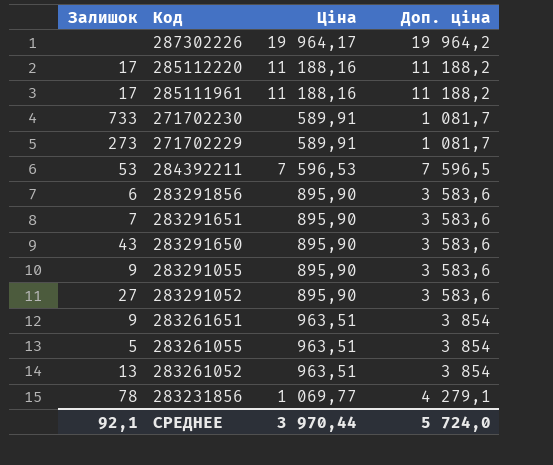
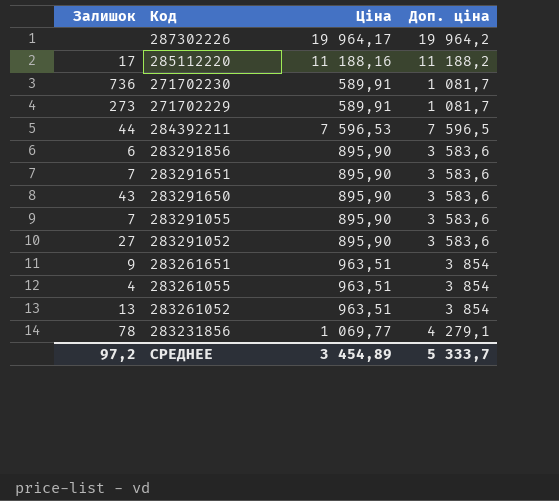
row 285111961: 17 | 11 188,16 | 11 188,2 -> none
271702230 | Залишок: 733 -> 736
284392211 | Залишок: 53 -> 44
283291055 | Залишок: 9 -> 7
283261055 | Залишок: 5 -> 4
СРЕДНЕЕ | Залишок: 92,1 -> 97,2
СРЕДНЕЕ | Ціна: 3 970,44 -> 3 454,89
СРЕДНЕЕ | Доп. ціна: 5 724,0 -> 5 333,7

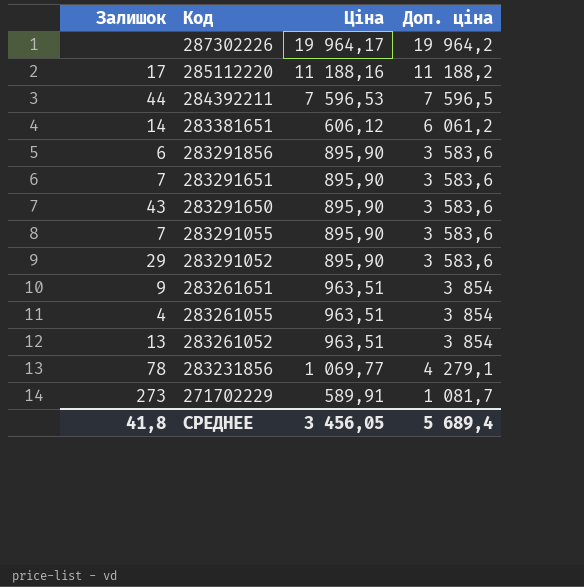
row order: none -> Код descending
row 271702230: 736 | 589,91 | 1 081,7 -> none
row 283381651: none -> 14 | 606,12 | 6 061,2
283291052 | Залишок: 27 -> 29
СРЕДНЕЕ | Залишок: 97,2 -> 41,8
СРЕДНЕЕ | Ціна: 3 454,89 -> 3 456,05
СРЕДНЕЕ | Доп. ціна: 5 333,7 -> 5 689,4

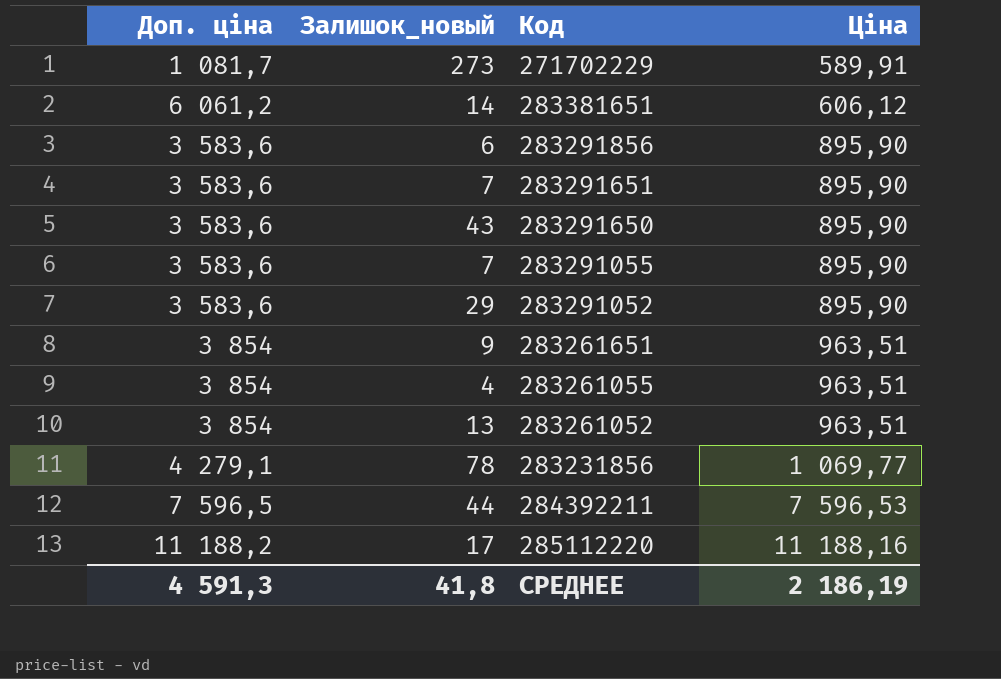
row order: Код descending -> Ціна ascending
column Доп. ціна | position: 4 -> 1
column name: Залишок -> Залишок_новый
row 287302226: none | 19 964,17 | 19 964,2 -> none
СРЕДНЕЕ | Доп. ціна: 5 689,4 -> 4 591,3
СРЕДНЕЕ | Ціна: 3 456,05 -> 2 186,19

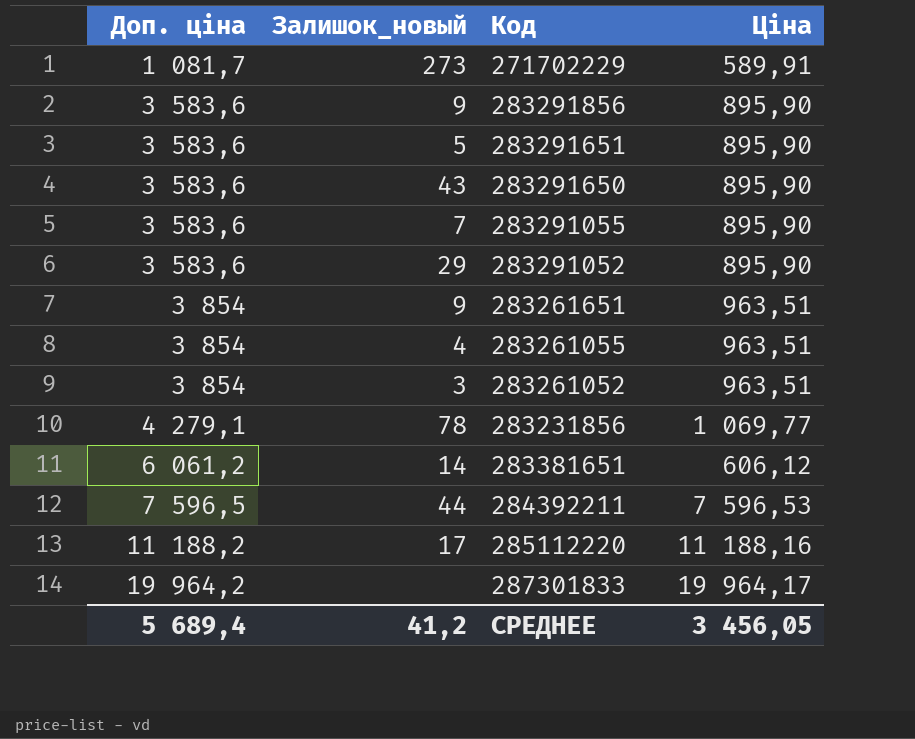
row order: Ціна ascending -> Доп. ціна ascending
283291856 | Залишок_новый: 6 -> 9
283291651 | Залишок_новый: 7 -> 5
283261052 | Залишок_новый: 13 -> 3
row 287301833: none -> 19 964,2 | none | 19 964,17
СРЕДНЕЕ | Доп. ціна: 4 591,3 -> 5 689,4
СРЕДНЕЕ | Залишок_новый: 41,8 -> 41,2
СРЕДНЕЕ | Ціна: 2 186,19 -> 3 456,05

